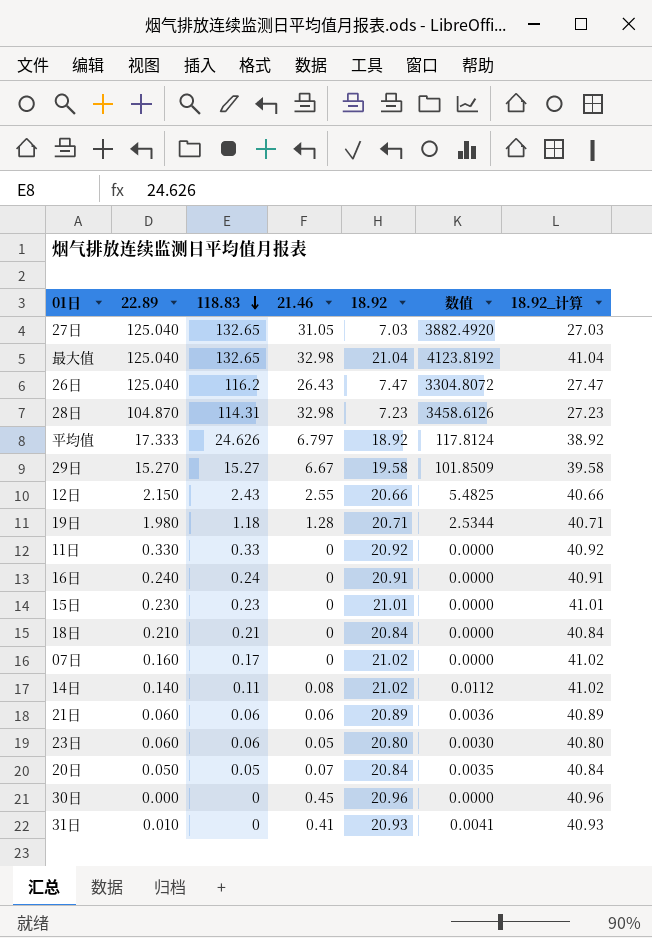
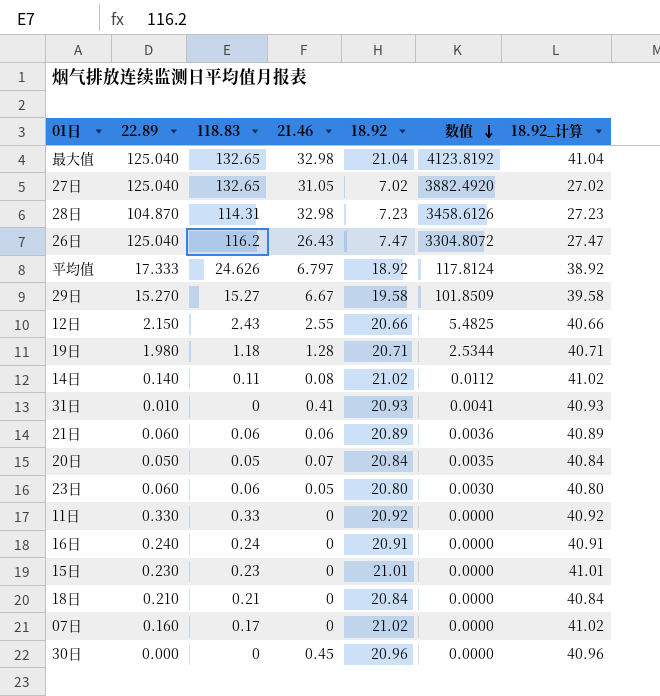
row order: 118.83 descending -> 数值 descending
27日 | 18.92: 7.03 -> 7.02
27日 | 18.92_计算: 27.03 -> 27.02

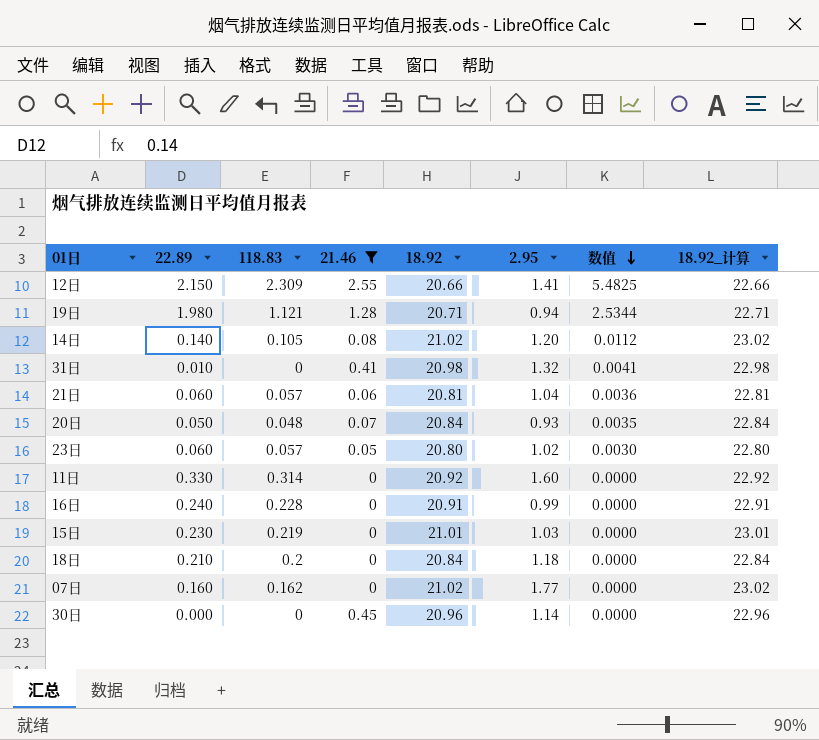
filter: none -> 21.46 <= 2.55
column 2.95 | position: none -> 6
column 18.92_计算 | formula: [18.92] + 20 -> [18.92] + 2
12日 | 118.83: 2.43 -> 2.309
19日 | 118.83: 1.18 -> 1.121
14日 | 118.83: 0.11 -> 0.105
31日 | 18.92: 20.93 -> 20.98
21日 | 118.83: 0.06 -> 0.057
21日 | 18.92: 20.89 -> 20.81
20日 | 118.83: 0.05 -> 0.048
23日 | 118.83: 0.06 -> 0.057
11日 | 118.83: 0.33 -> 0.314
16日 | 118.83: 0.24 -> 0.228
15日 | 118.83: 0.23 -> 0.219
18日 | 118.83: 0.21 -> 0.2
07日 | 118.83: 0.17 -> 0.162

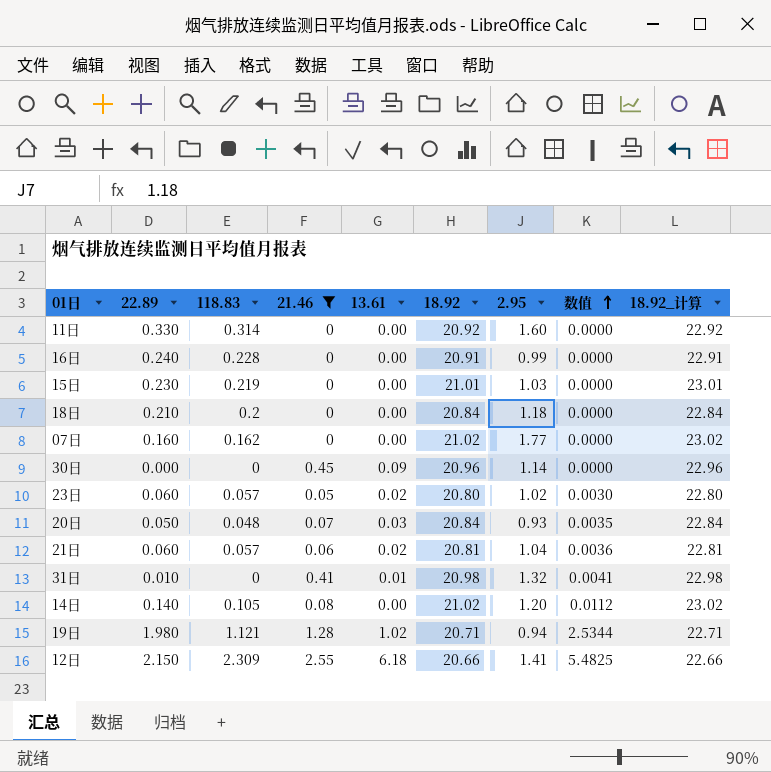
row order: 数值 descending -> 数值 ascending
column 13.61 | position: none -> 5

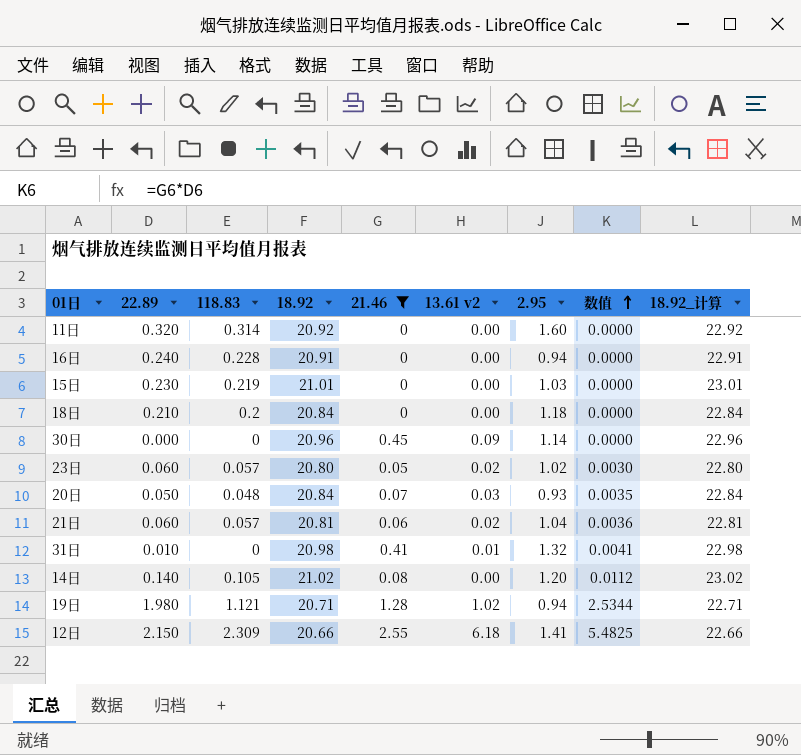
column 18.92 | position: 6 -> 4
column name: 13.61 -> 13.61 v2
row 07日: 0.160 | 0.162 | 0 | 0.00 | 21.02 | 1.77 | 0.0000 | 23.02 -> none
11日 | 22.89: 0.330 -> 0.320
16日 | 2.95: 0.99 -> 0.94

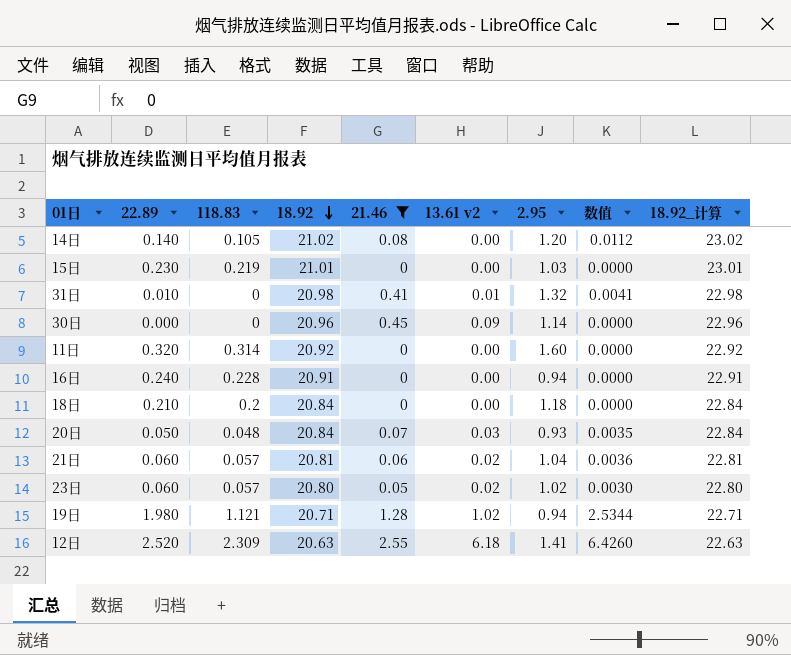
row order: 数值 ascending -> 18.92 descending
12日 | 22.89: 2.150 -> 2.520
12日 | 18.92: 20.66 -> 20.63
12日 | 数值: 5.4825 -> 6.4260
12日 | 18.92_计算: 22.66 -> 22.63

